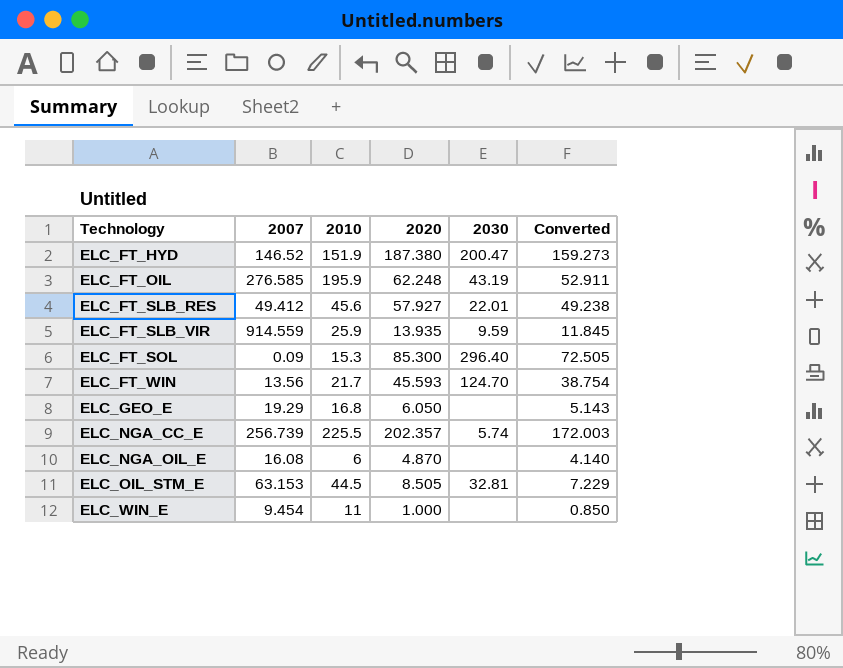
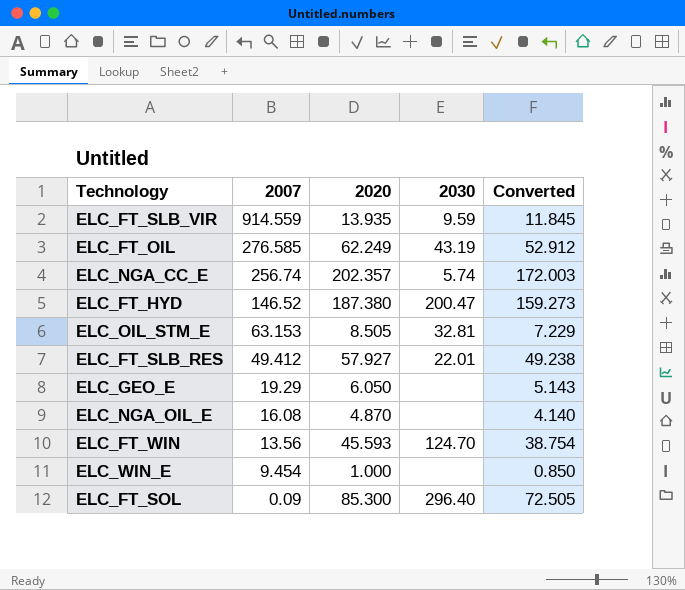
row order: Technology ascending -> 2007 descending
column 2010 | position: 3 -> none
ELC_FT_OIL | 2020: 62.248 -> 62.249
ELC_FT_OIL | Converted: 52.911 -> 52.912
ELC_NGA_CC_E | 2007: 256.739 -> 256.74

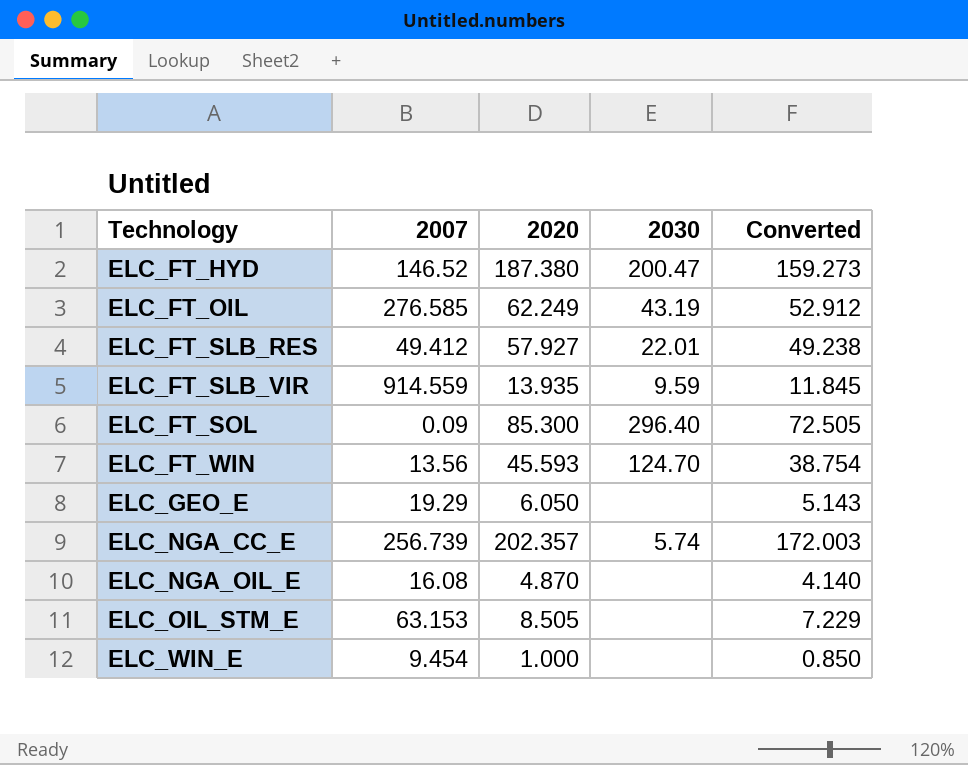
row order: 2007 descending -> Technology ascending
ELC_NGA_CC_E | 2007: 256.74 -> 256.739
ELC_OIL_STM_E | 2030: 32.81 -> none

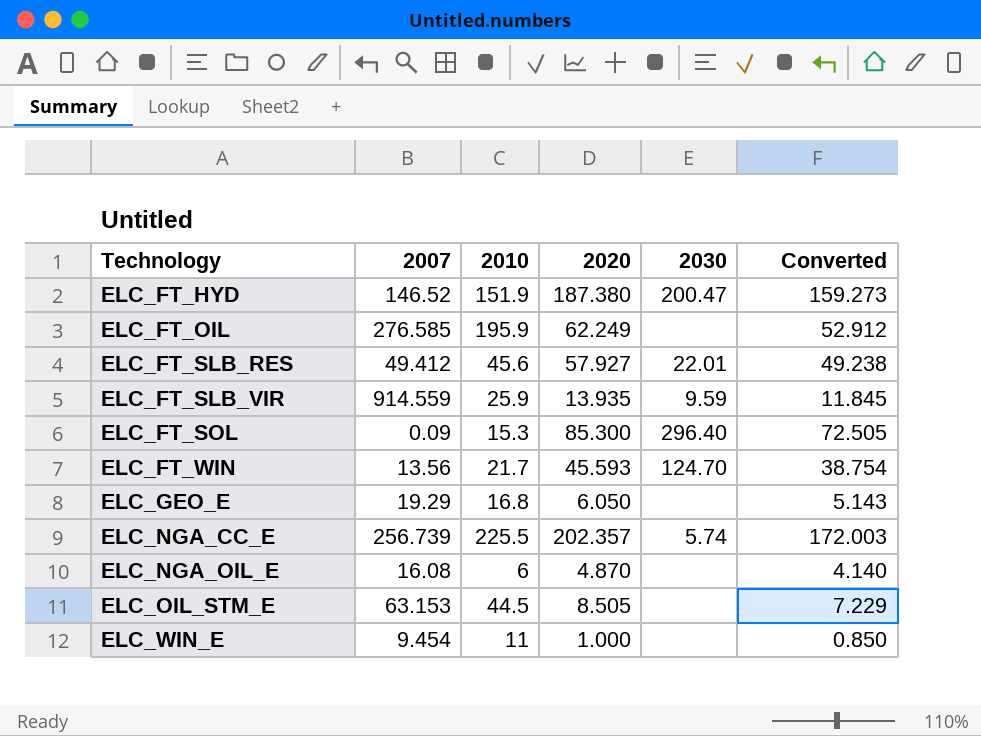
column 2010 | position: none -> 3
ELC_FT_OIL | 2030: 43.19 -> none

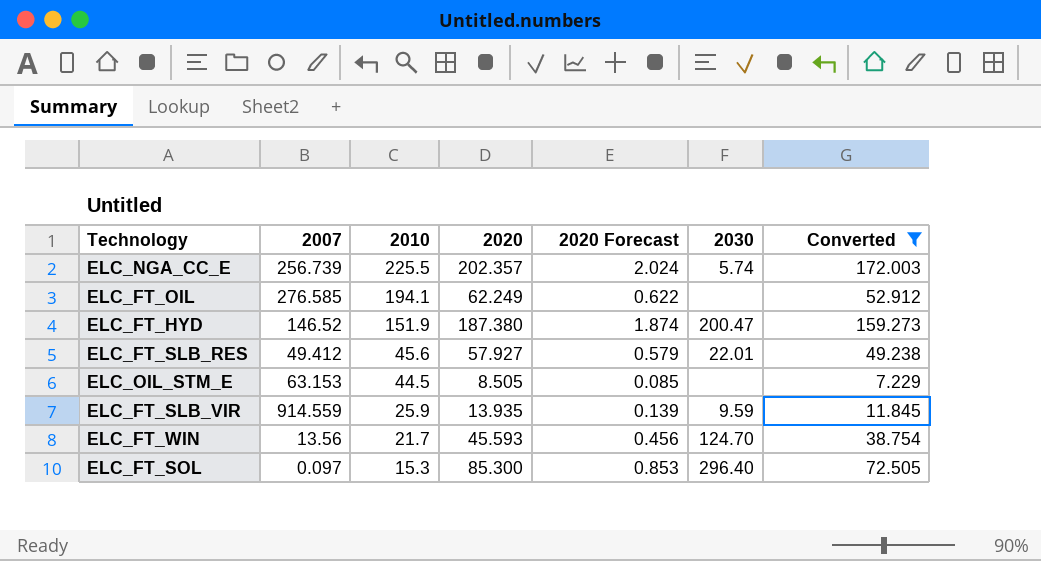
filter: none -> Converted >= 7.229
row order: Technology ascending -> 2010 descending
column 2020 Forecast | formula: none -> [2020] * 0.01
ELC_FT_OIL | 2010: 195.9 -> 194.1
ELC_FT_SOL | 2007: 0.09 -> 0.097

